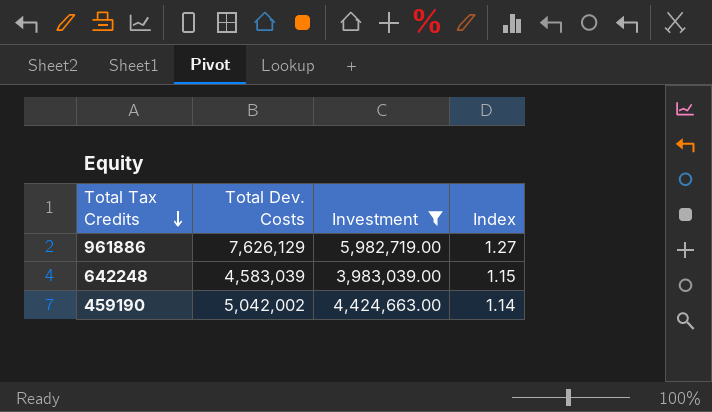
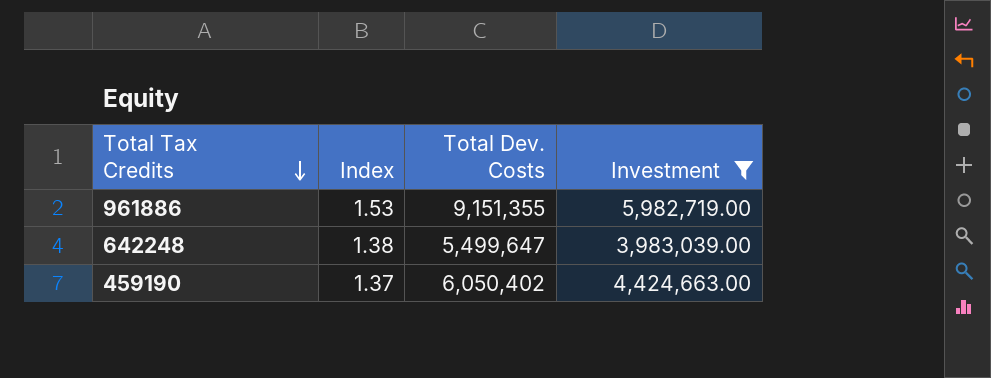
column Index | position: 4 -> 2
961886 | Index: 1.27 -> 1.53
961886 | Total Dev. Costs: 7,626,129 -> 9,151,355
642248 | Index: 1.15 -> 1.38
642248 | Total Dev. Costs: 4,583,039 -> 5,499,647
459190 | Index: 1.14 -> 1.37
459190 | Total Dev. Costs: 5,042,002 -> 6,050,402

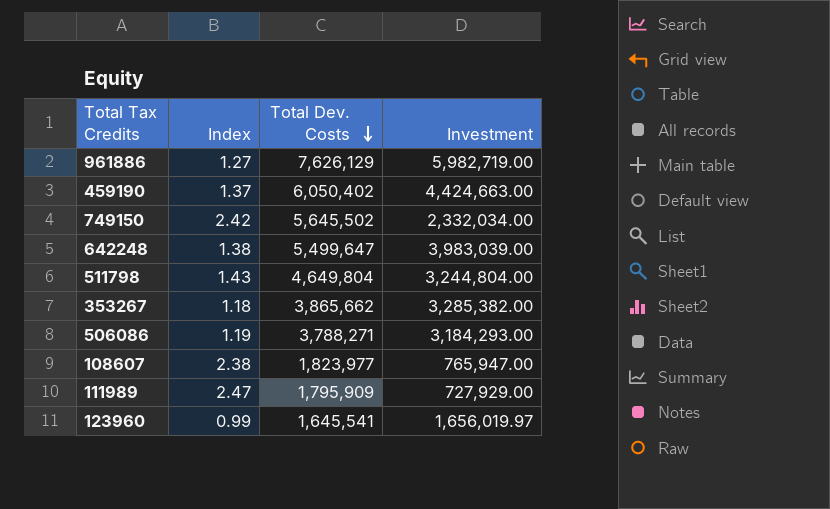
filter: Investment >= 3,983,039.00 -> none
row order: Total Tax Credits descending -> Total Dev. Costs descending
961886 | Index: 1.53 -> 1.27
961886 | Total Dev. Costs: 9,151,355 -> 7,626,129

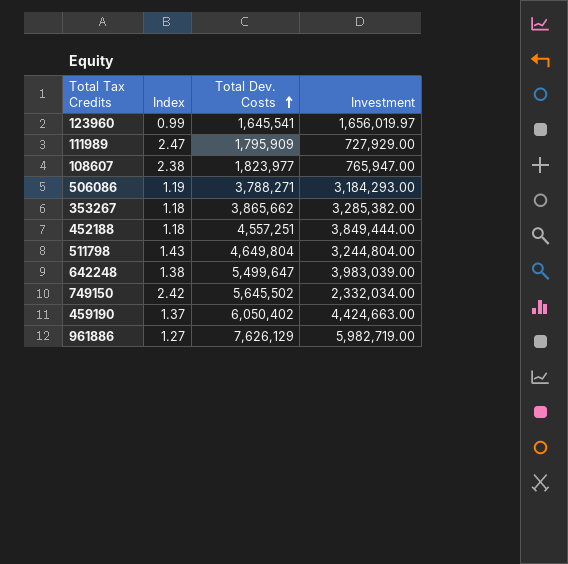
row order: Total Dev. Costs descending -> Total Dev. Costs ascending
row 452188: none -> 1.18 | 4,557,251 | 3,849,444.00

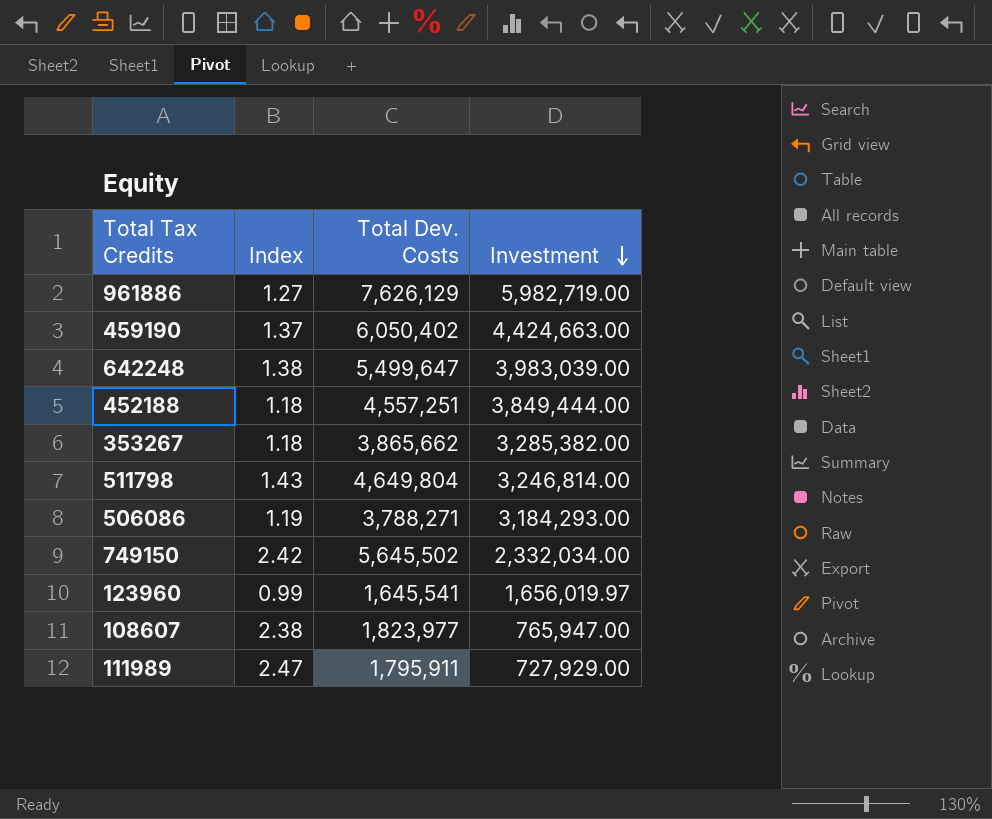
row order: Total Dev. Costs ascending -> Investment descending
511798 | Investment: 3,244,804.00 -> 3,246,814.00
111989 | Total Dev. Costs: 1,795,909 -> 1,795,911

